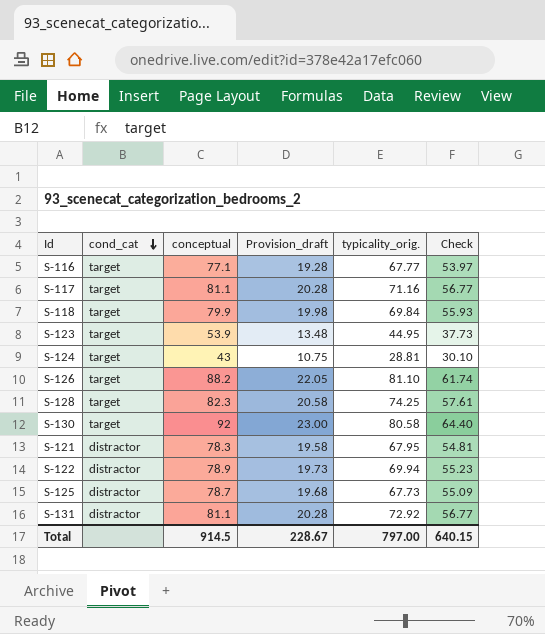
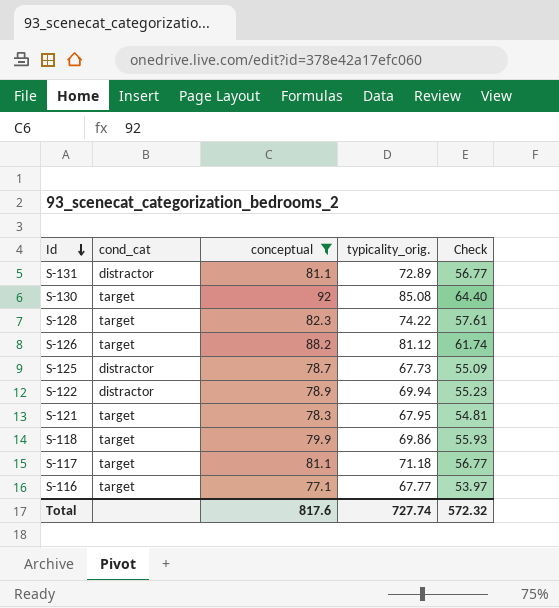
filter: none -> conceptual >= 77.1
row order: cond_cat descending -> Id descending
column Provision_draft | formula: [conceptual] * 0.25 -> none
S-131 | typicality_orig.: 72.92 -> 72.89
S-130 | typicality_orig.: 80.58 -> 85.08
S-128 | typicality_orig.: 74.25 -> 74.22
S-126 | typicality_orig.: 81.10 -> 81.12
S-121 | cond_cat: distractor -> target
S-118 | typicality_orig.: 69.84 -> 69.86
S-117 | typicality_orig.: 71.16 -> 71.18
Total | conceptual: 914.5 -> 817.6
Total | typicality_orig.: 797.00 -> 727.74
Total | Check: 640.15 -> 572.32

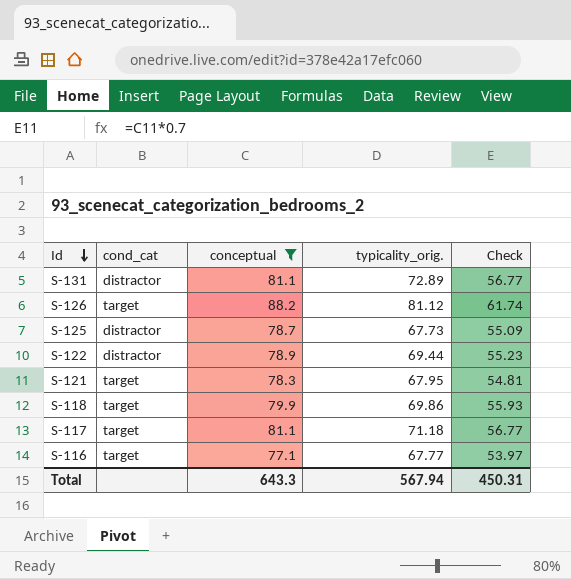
row S-130: target | 92 | 85.08 | 64.40 -> none
row S-128: target | 82.3 | 74.22 | 57.61 -> none
S-122 | typicality_orig.: 69.94 -> 69.44
Total | conceptual: 817.6 -> 643.3
Total | typicality_orig.: 727.74 -> 567.94
Total | Check: 572.32 -> 450.31

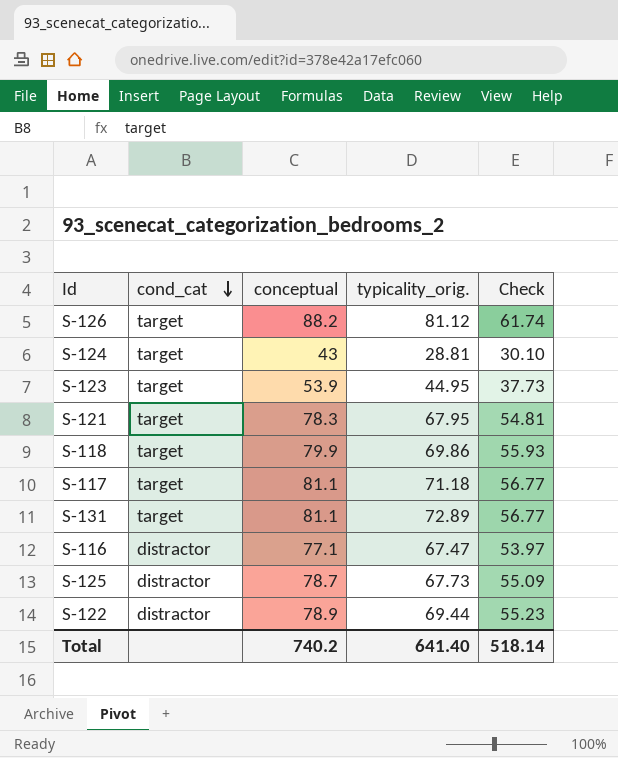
filter: conceptual >= 77.1 -> none
row order: Id descending -> cond_cat descending
S-131 | cond_cat: distractor -> target
S-116 | cond_cat: target -> distractor
S-116 | typicality_orig.: 67.77 -> 67.47
Total | conceptual: 643.3 -> 740.2
Total | typicality_orig.: 567.94 -> 641.40
Total | Check: 450.31 -> 518.14

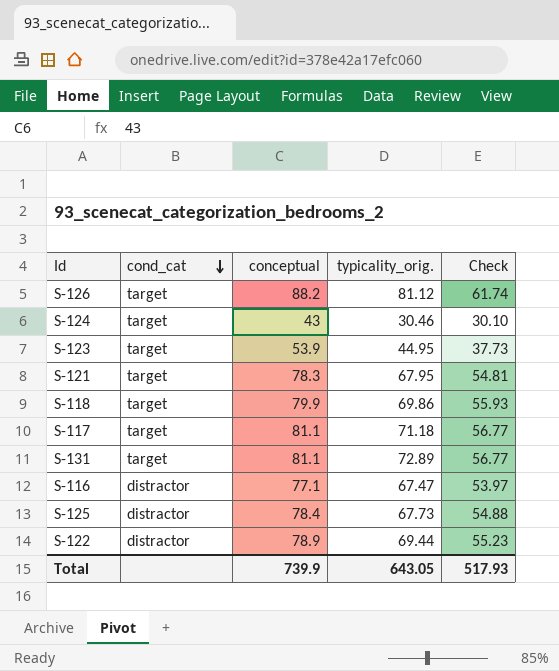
S-124 | typicality_orig.: 28.81 -> 30.46
S-125 | conceptual: 78.7 -> 78.4
S-125 | Check: 55.09 -> 54.88
Total | conceptual: 740.2 -> 739.9
Total | typicality_orig.: 641.40 -> 643.05
Total | Check: 518.14 -> 517.93

